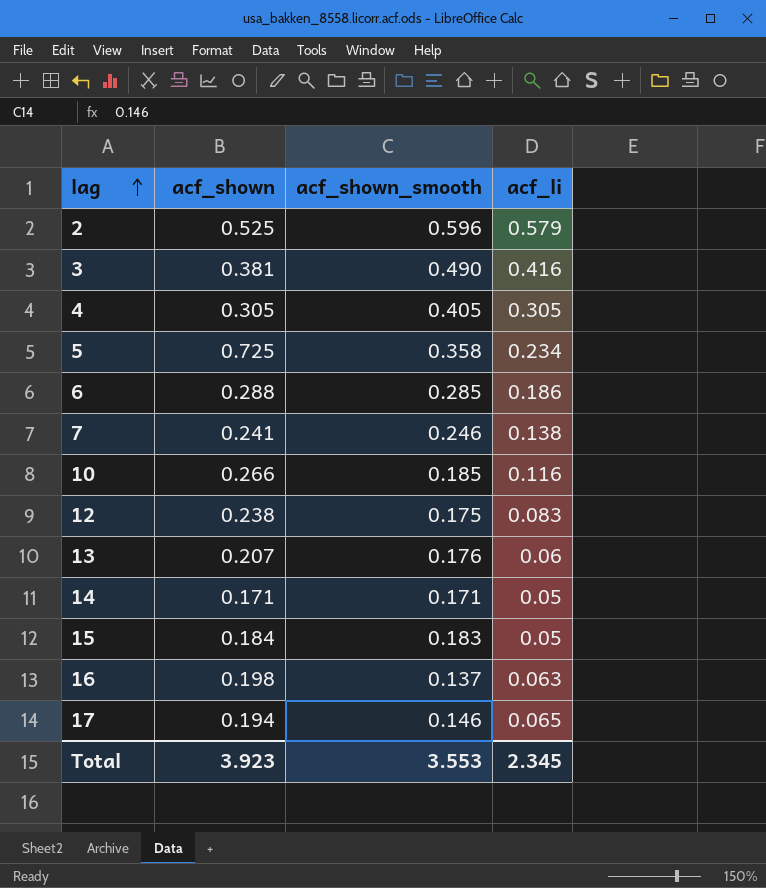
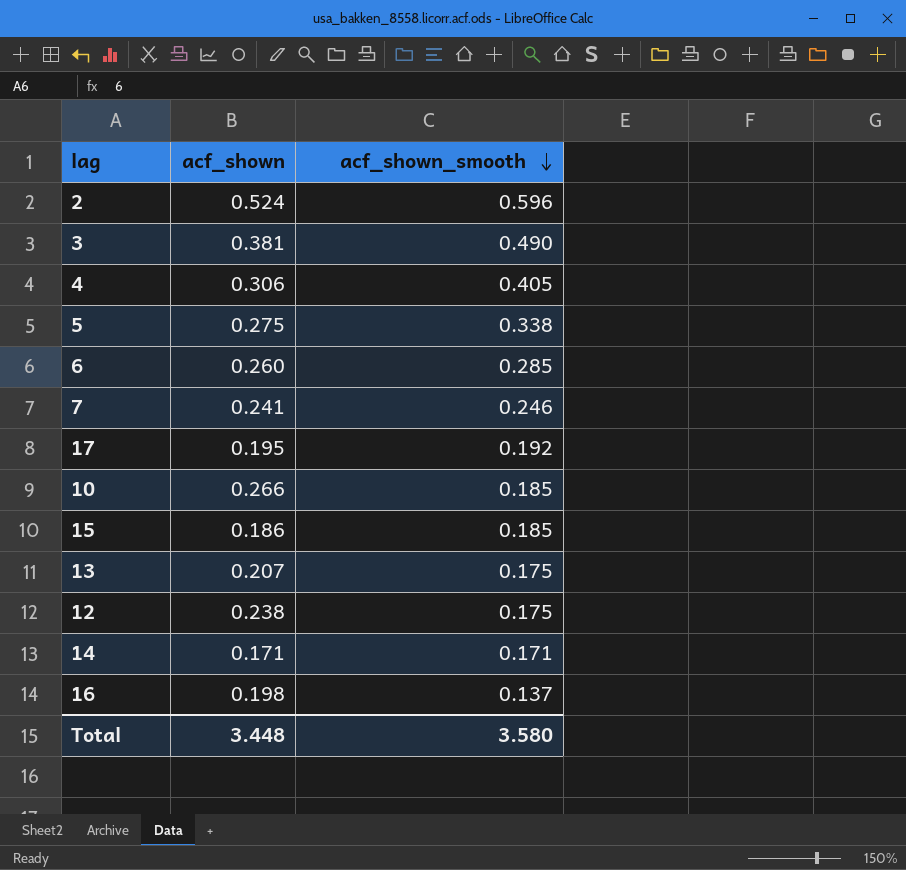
row order: lag ascending -> acf_shown_smooth descending
column acf_li | position: 4 -> none
2 | acf_shown: 0.525 -> 0.524
4 | acf_shown: 0.305 -> 0.306
5 | acf_shown: 0.725 -> 0.275
5 | acf_shown_smooth: 0.358 -> 0.338
6 | acf_shown: 0.288 -> 0.260
17 | acf_shown: 0.194 -> 0.195
17 | acf_shown_smooth: 0.146 -> 0.192
15 | acf_shown: 0.184 -> 0.186
15 | acf_shown_smooth: 0.183 -> 0.185
13 | acf_shown_smooth: 0.176 -> 0.175
Total | acf_shown: 3.923 -> 3.448
Total | acf_shown_smooth: 3.553 -> 3.580

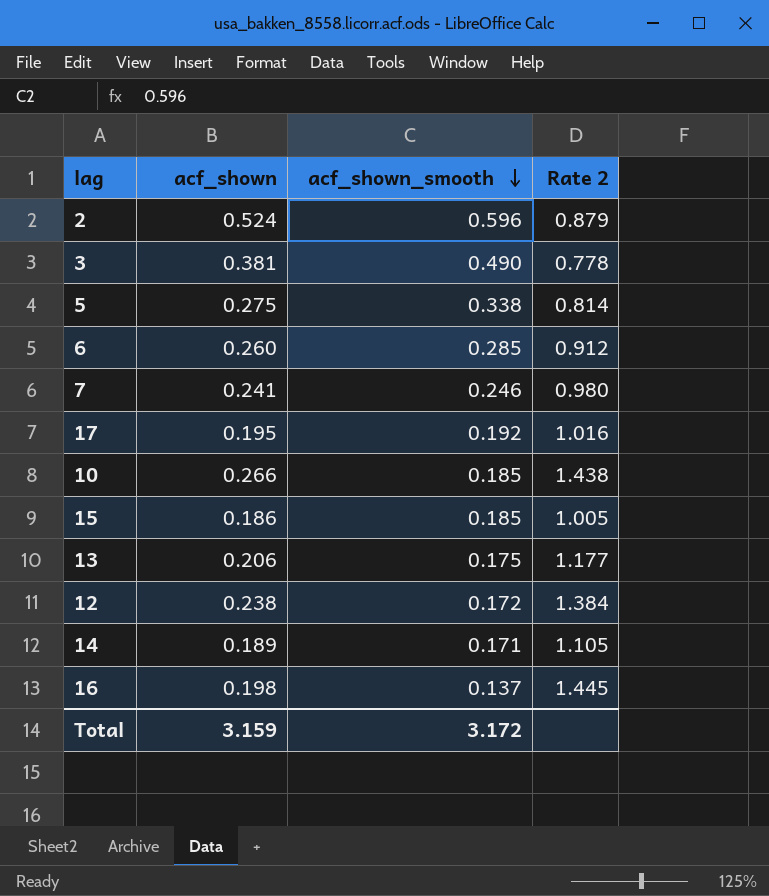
column Rate 2 | formula: none -> [acf_shown] / [acf_shown_smooth]
row 4: 0.306 | 0.405 -> none
13 | acf_shown: 0.207 -> 0.206
12 | acf_shown_smooth: 0.175 -> 0.172
14 | acf_shown: 0.171 -> 0.189
Total | acf_shown: 3.448 -> 3.159
Total | acf_shown_smooth: 3.580 -> 3.172

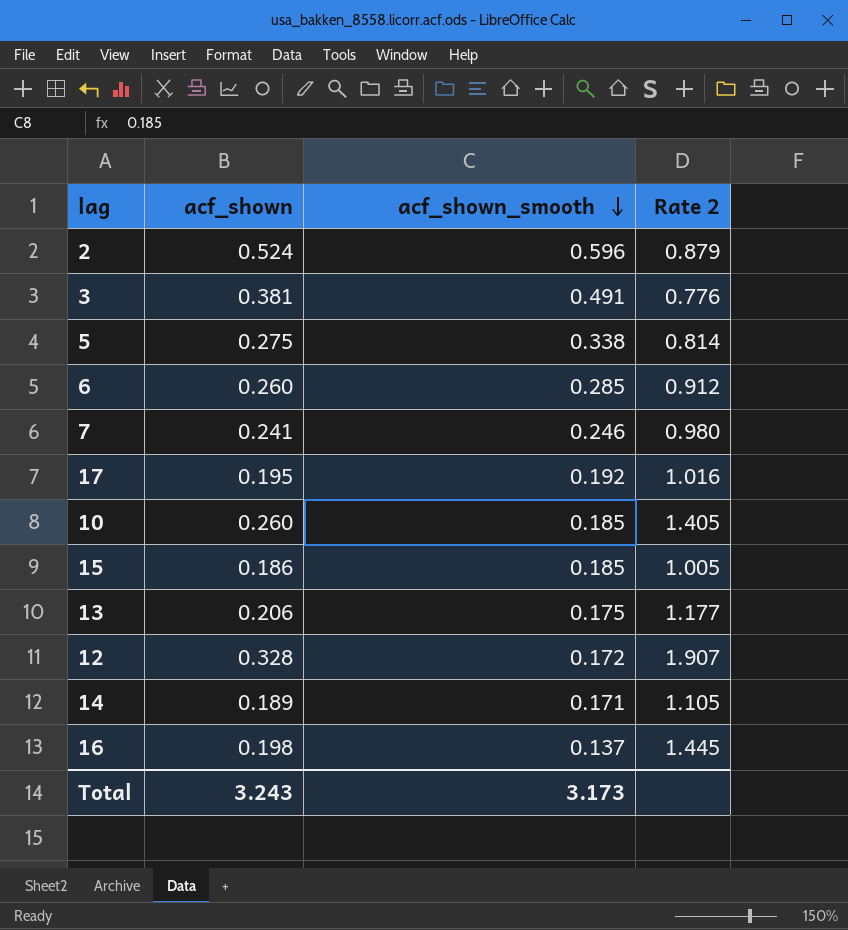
3 | acf_shown_smooth: 0.490 -> 0.491
3 | Rate 2: 0.778 -> 0.776
10 | acf_shown: 0.266 -> 0.260
10 | Rate 2: 1.438 -> 1.405
12 | acf_shown: 0.238 -> 0.328
12 | Rate 2: 1.384 -> 1.907
Total | acf_shown: 3.159 -> 3.243
Total | acf_shown_smooth: 3.172 -> 3.173

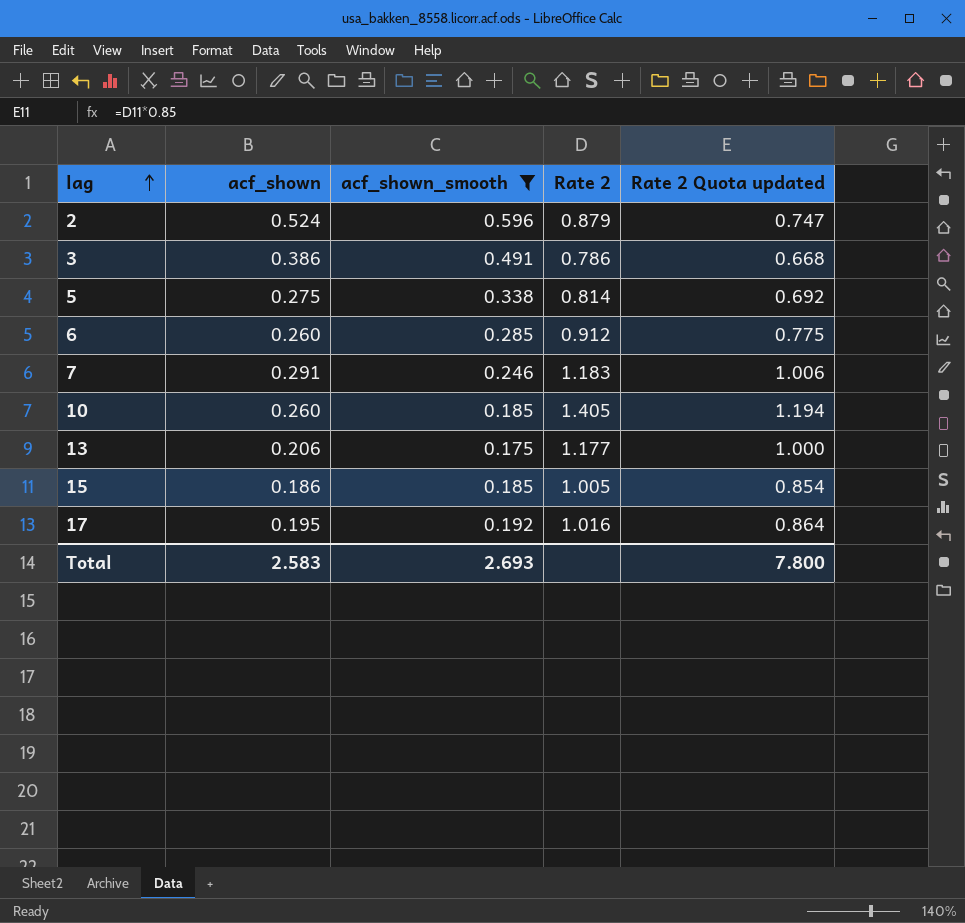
filter: none -> acf_shown_smooth >= 0.175
row order: acf_shown_smooth descending -> lag ascending
column Rate 2 Quota updated | formula: none -> [Rate 2] * 0.85
3 | acf_shown: 0.381 -> 0.386
3 | Rate 2: 0.776 -> 0.786
7 | acf_shown: 0.241 -> 0.291
7 | Rate 2: 0.980 -> 1.183
Total | acf_shown: 3.243 -> 2.583
Total | acf_shown_smooth: 3.173 -> 2.693

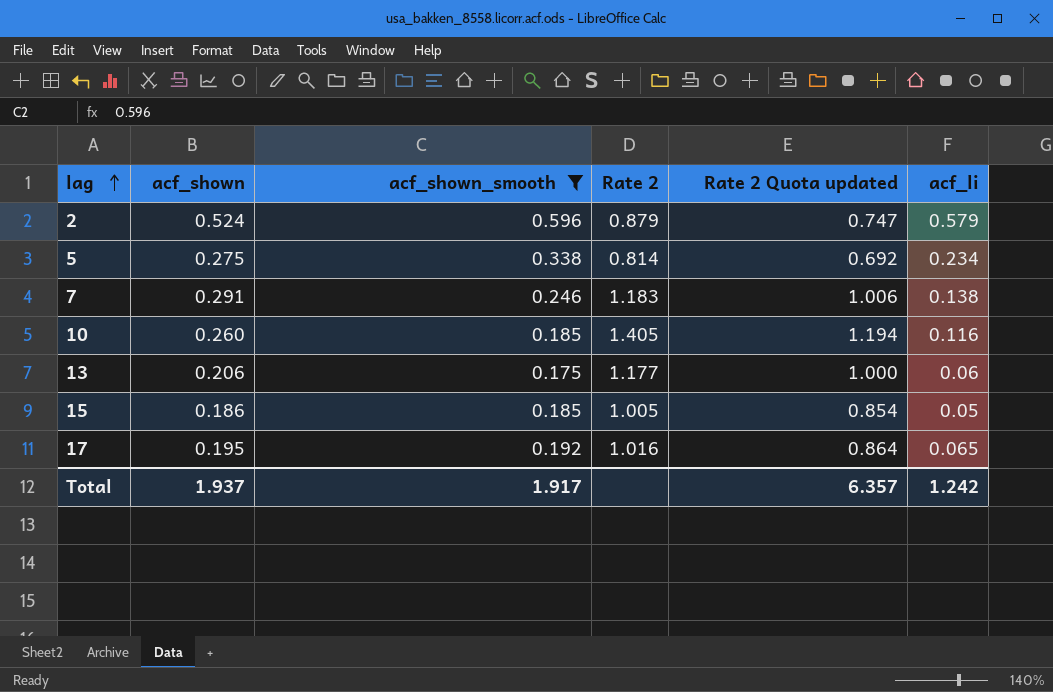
column acf_li | position: none -> 6
row 3: 0.386 | 0.491 | 0.786 | 0.668 -> none
row 6: 0.260 | 0.285 | 0.912 | 0.775 -> none
Total | acf_shown: 2.583 -> 1.937
Total | acf_shown_smooth: 2.693 -> 1.917
Total | Rate 2 Quota updated: 7.800 -> 6.357

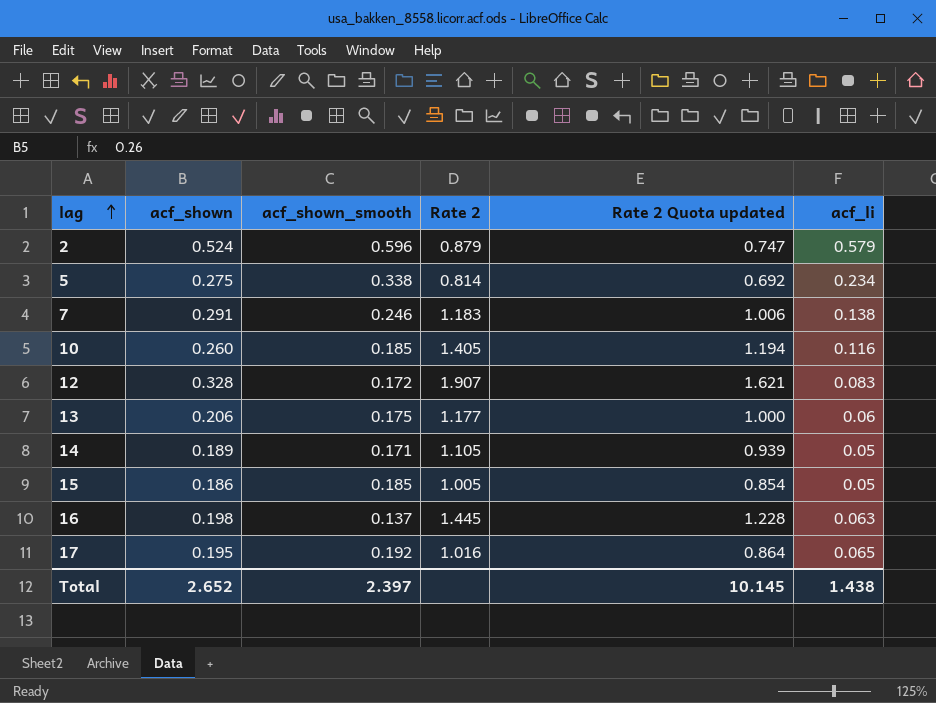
filter: acf_shown_smooth >= 0.175 -> none
Total | acf_shown: 1.937 -> 2.652
Total | acf_shown_smooth: 1.917 -> 2.397
Total | Rate 2 Quota updated: 6.357 -> 10.145
Total | acf_li: 1.242 -> 1.438

